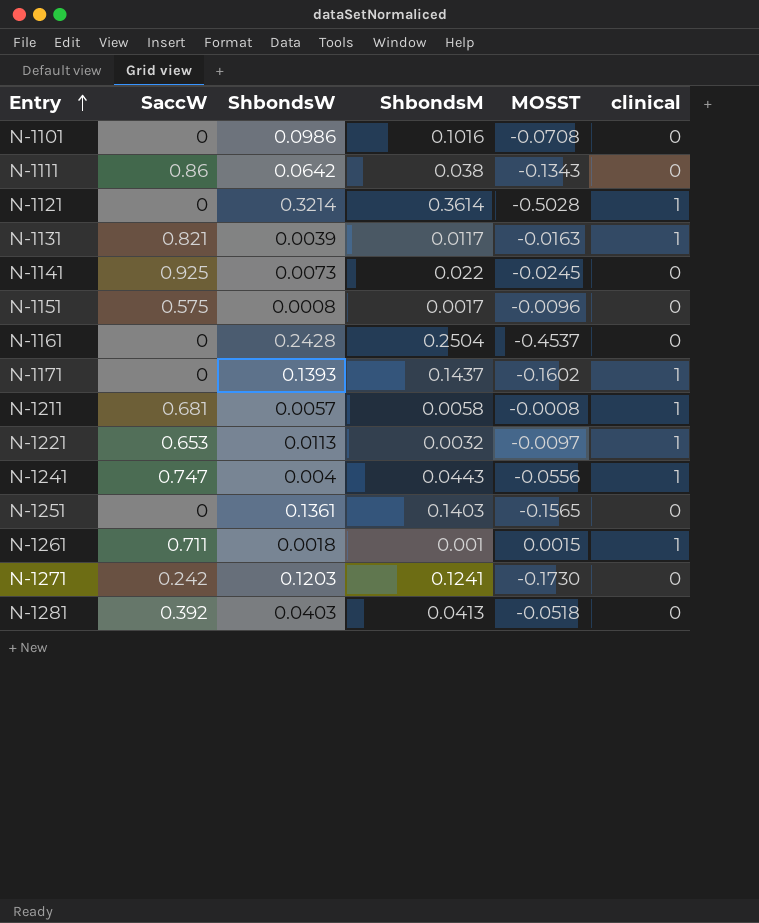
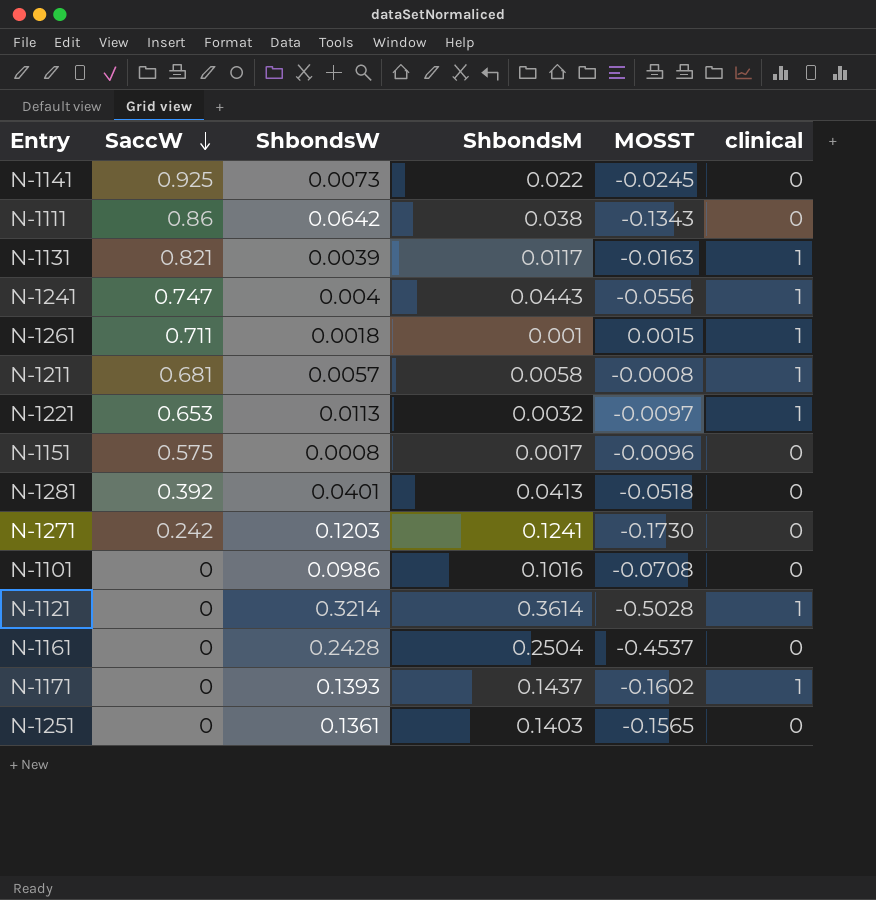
row order: Entry ascending -> SaccW descending
N-1281 | ShbondsW: 0.0403 -> 0.0401

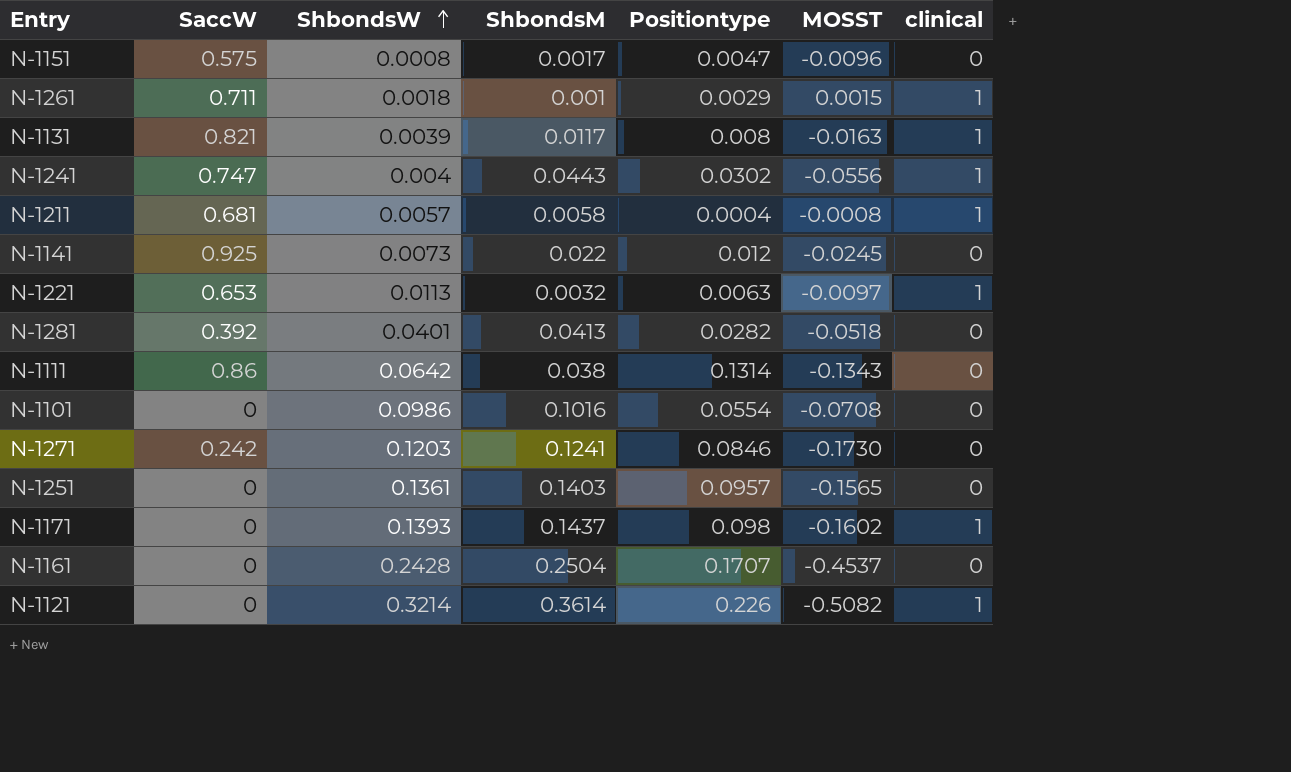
row order: SaccW descending -> ShbondsW ascending
column Positiontype | position: none -> 5
N-1121 | MOSST: -0.5028 -> -0.5082

